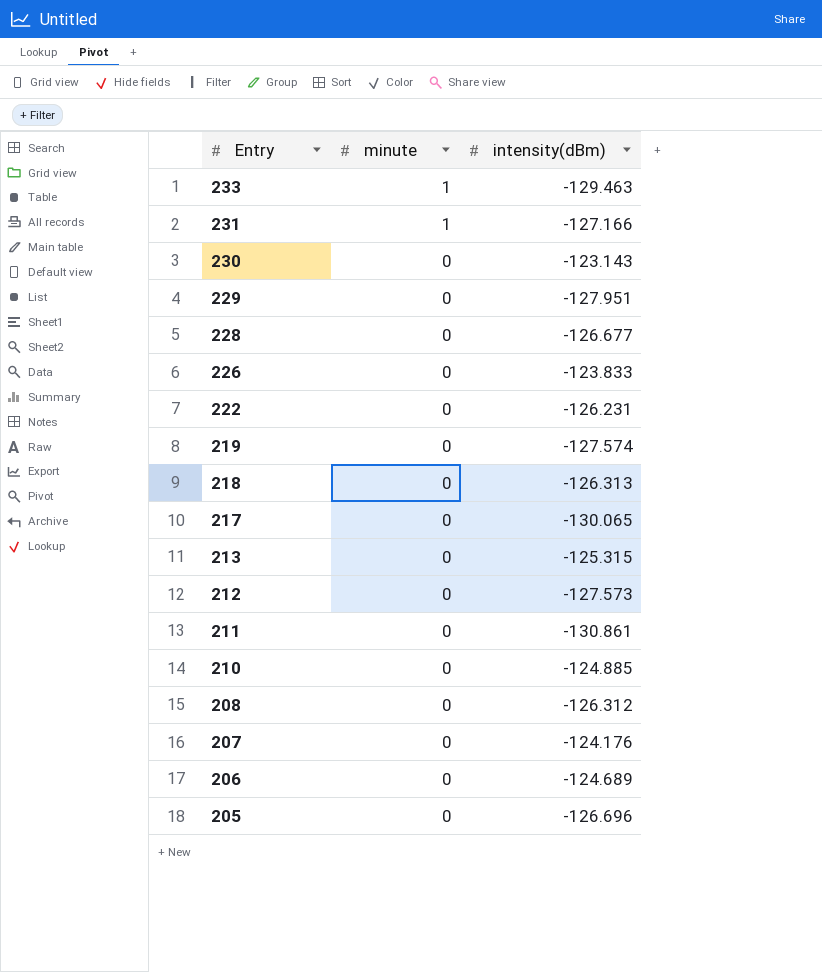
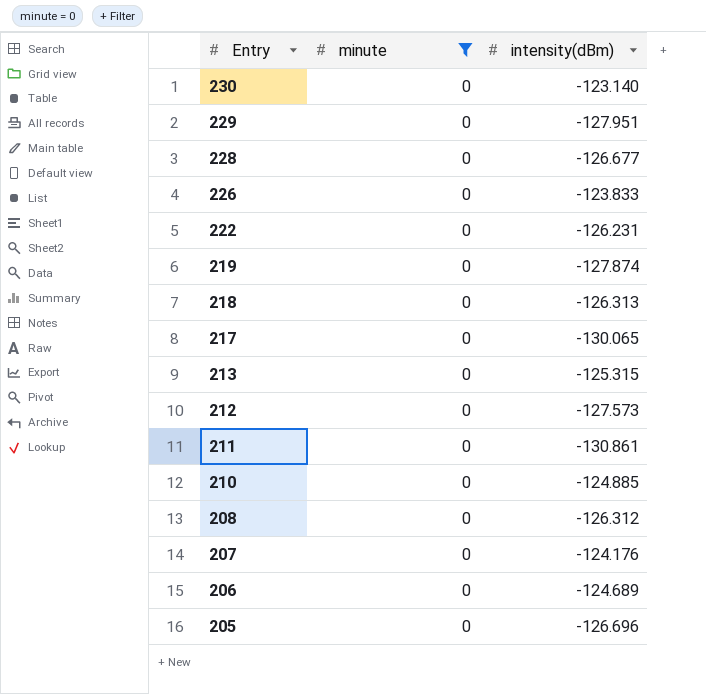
filter: none -> minute = 0
230 | intensity(dBm): -123.143 -> -123.140
219 | intensity(dBm): -127.574 -> -127.874

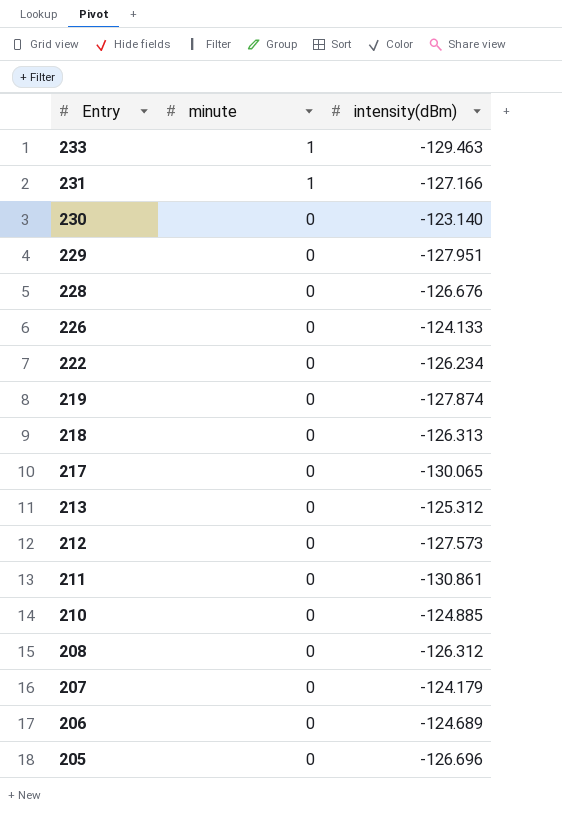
filter: minute = 0 -> none
228 | intensity(dBm): -126.677 -> -126.676
226 | intensity(dBm): -123.833 -> -124.133
222 | intensity(dBm): -126.231 -> -126.234
213 | intensity(dBm): -125.315 -> -125.312
207 | intensity(dBm): -124.176 -> -124.179

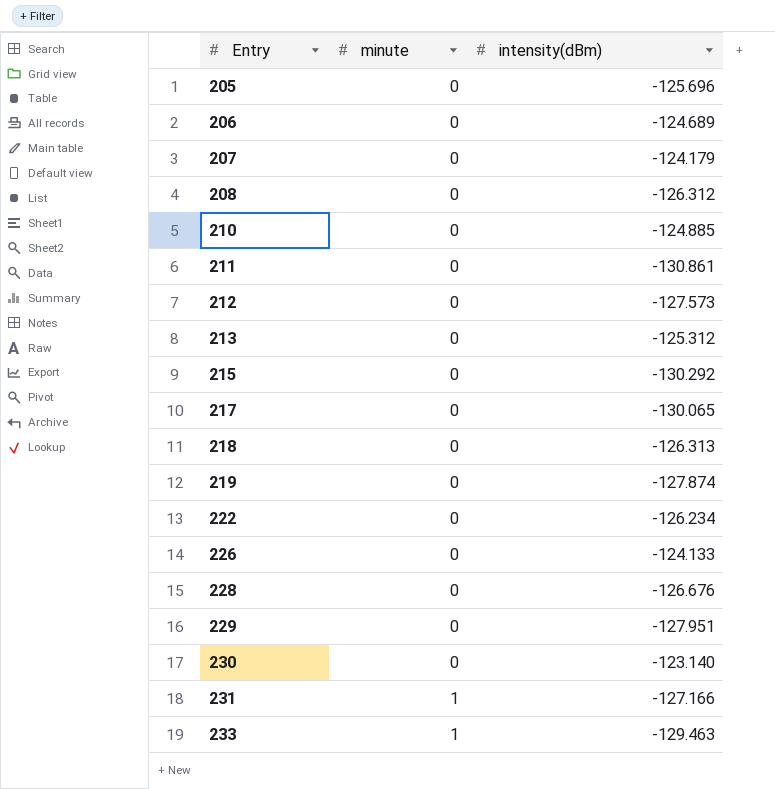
row order: Entry descending -> Entry ascending
205 | intensity(dBm): -126.696 -> -125.696
row 215: none -> 0 | -130.292

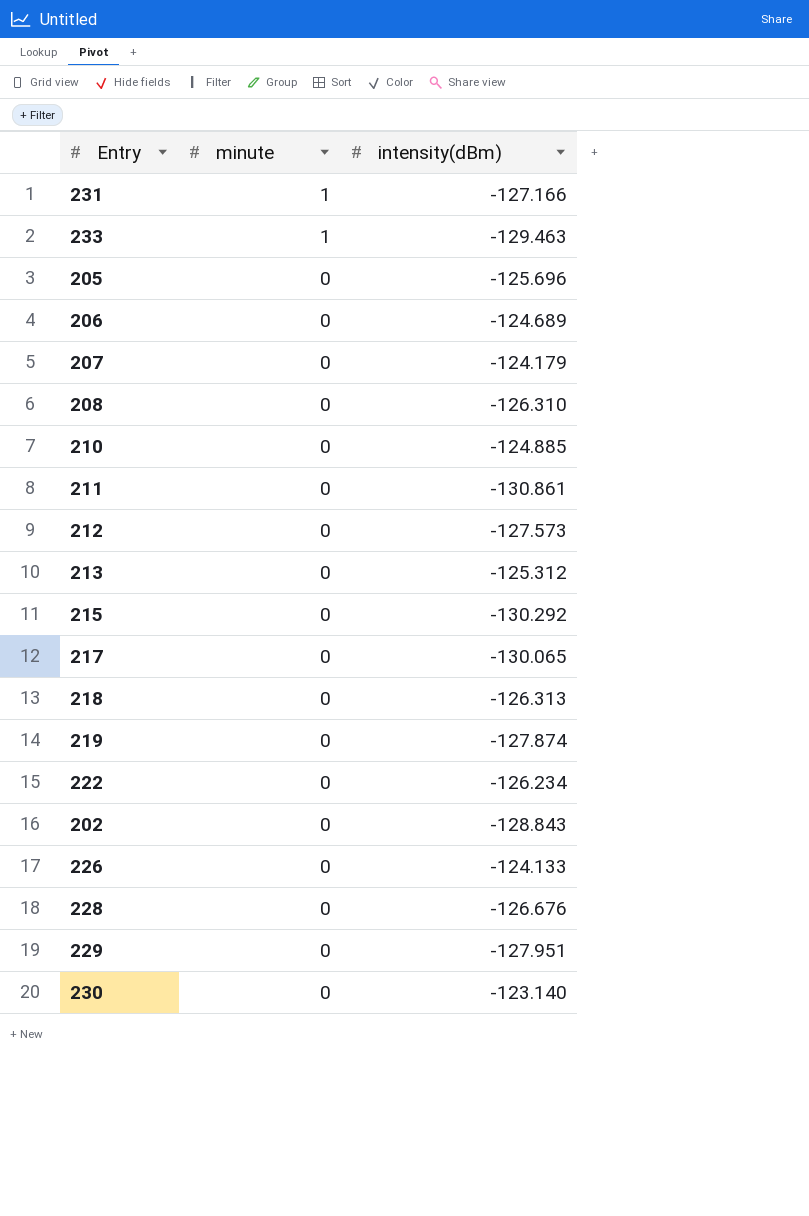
row order: Entry ascending -> minute descending
208 | intensity(dBm): -126.312 -> -126.310
row 202: none -> 0 | -128.843

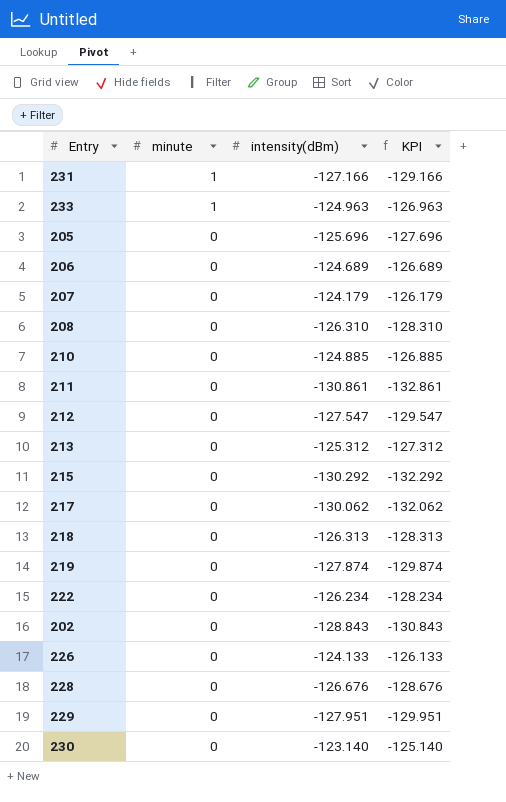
column KPI | formula: none -> [intensity(dBm)] - 2
233 | intensity(dBm): -129.463 -> -124.963
212 | intensity(dBm): -127.573 -> -127.547
217 | intensity(dBm): -130.065 -> -130.062

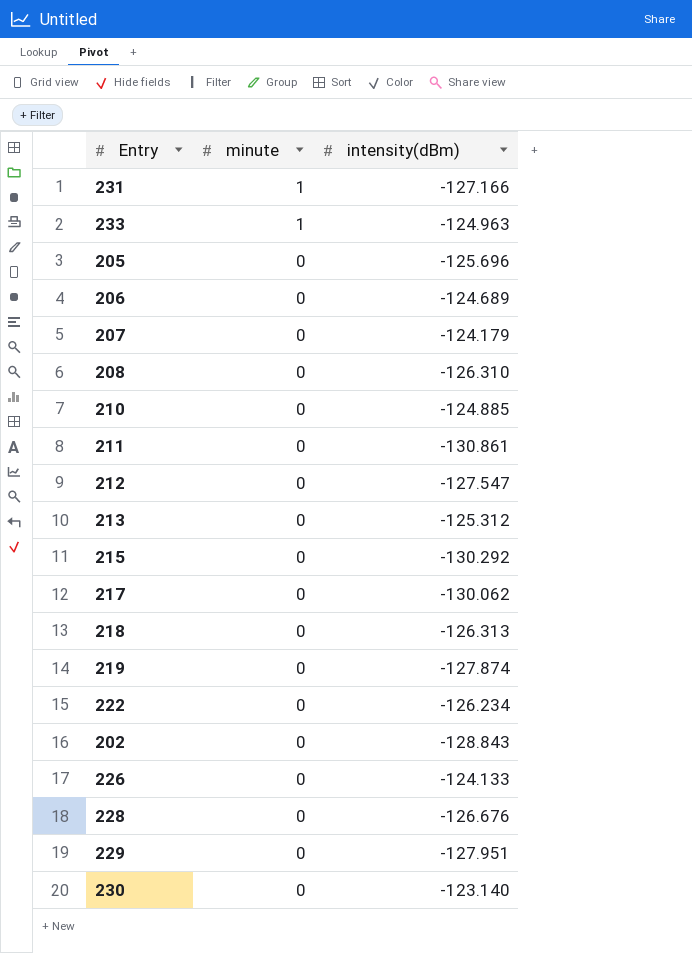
column KPI | formula: [intensity(dBm)] - 2 -> none

